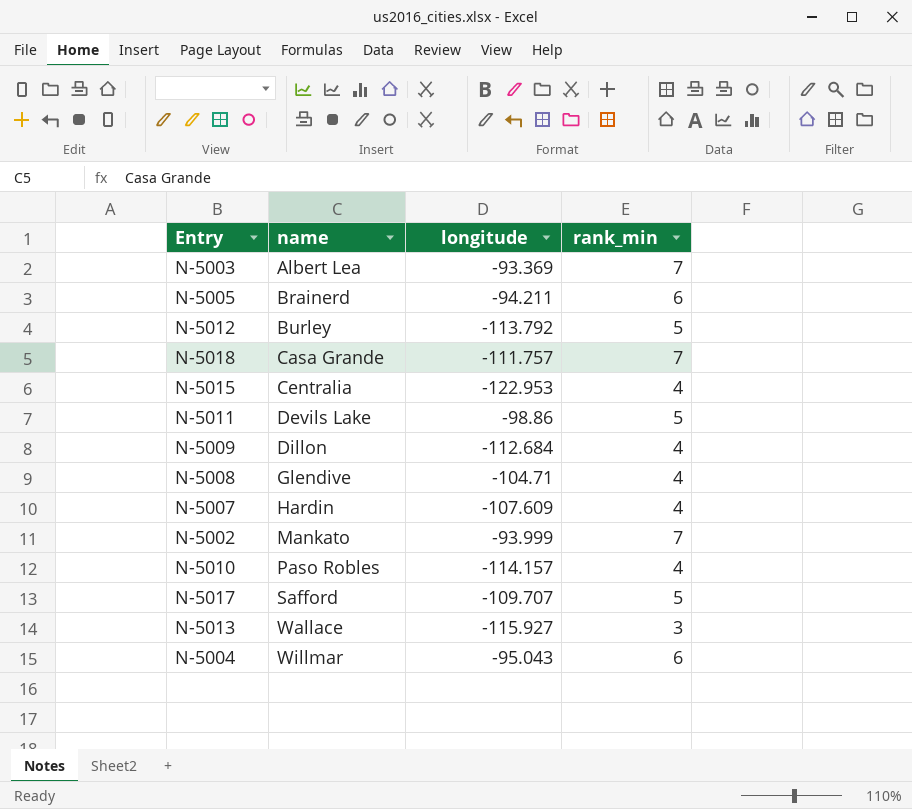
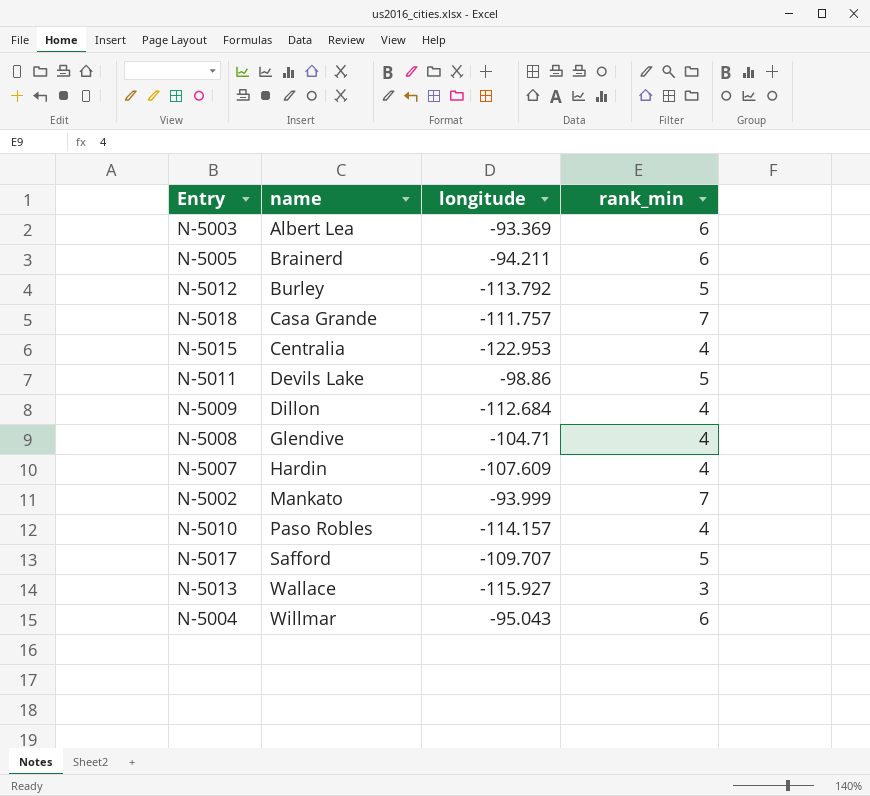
N-5003 | rank_min: 7 -> 6

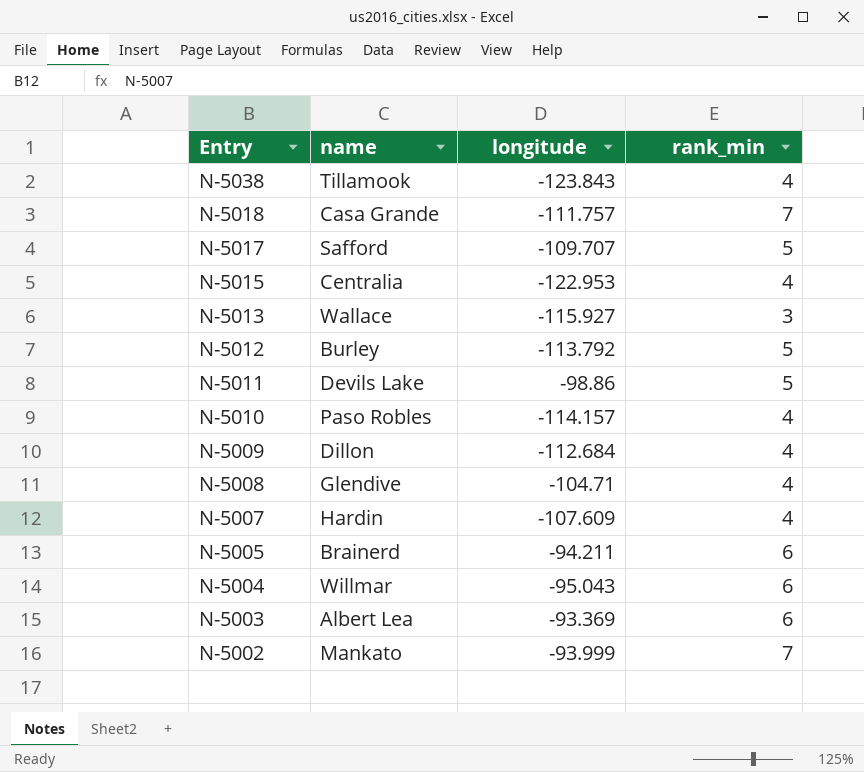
row order: name ascending -> Entry descending
row N-5038: none -> Tillamook | -123.843 | 4

